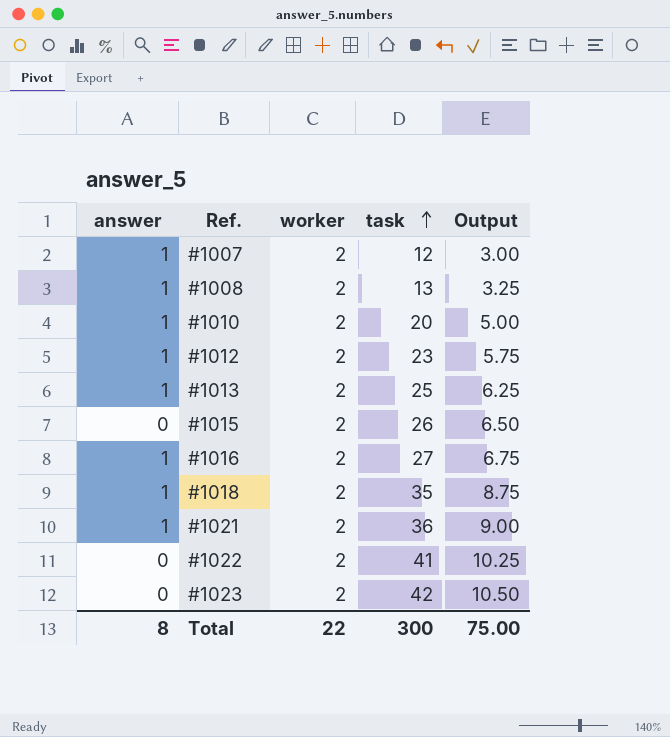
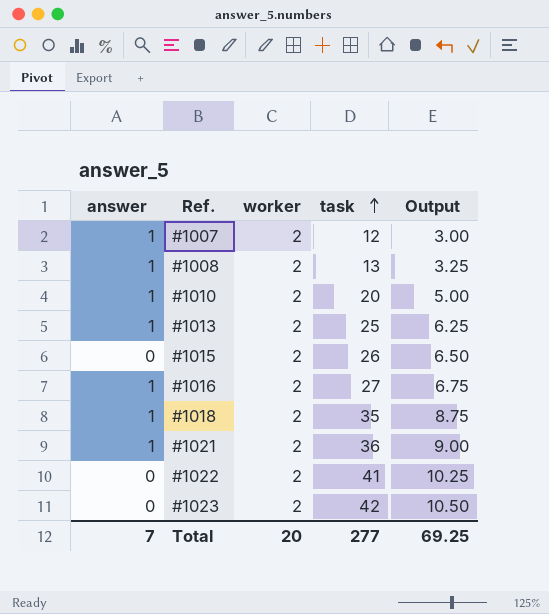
row #1012: 1 | 2 | 23 | 5.75 -> none
Total | answer: 8 -> 7
Total | worker: 22 -> 20
Total | task: 300 -> 277
Total | Output: 75.00 -> 69.25

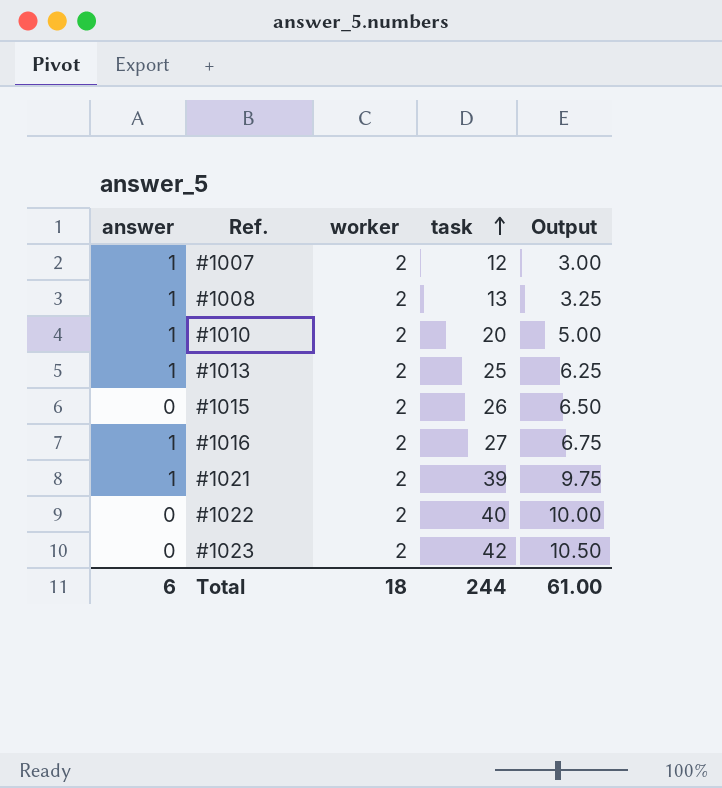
row #1018: 1 | 2 | 35 | 8.75 -> none
#1021 | task: 36 -> 39
#1021 | Output: 9.00 -> 9.75
#1022 | task: 41 -> 40
#1022 | Output: 10.25 -> 10.00
Total | answer: 7 -> 6
Total | worker: 20 -> 18
Total | task: 277 -> 244
Total | Output: 69.25 -> 61.00

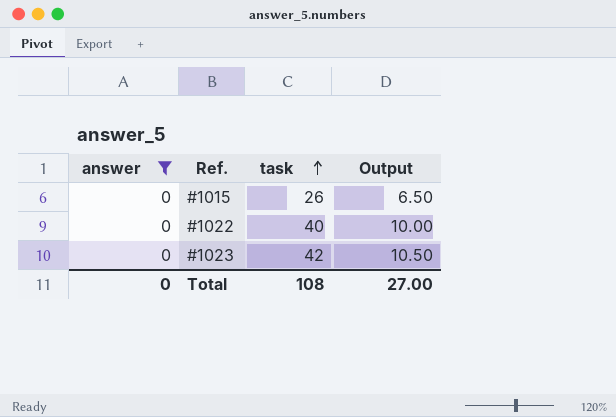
filter: none -> answer = 0
column worker | position: 3 -> none
Total | answer: 6 -> 0
Total | task: 244 -> 108
Total | Output: 61.00 -> 27.00

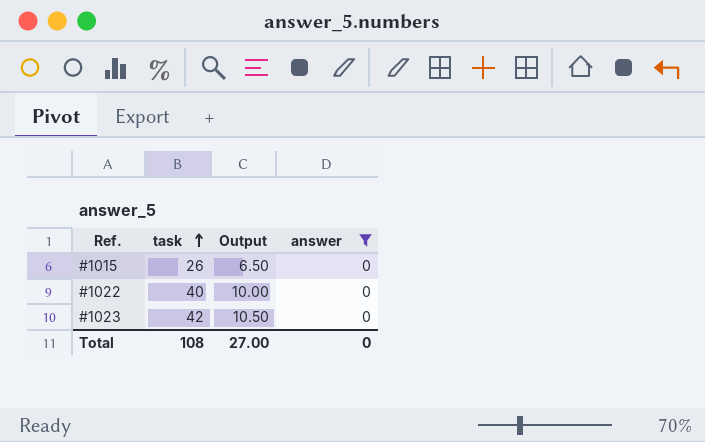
column answer | position: 1 -> 4

